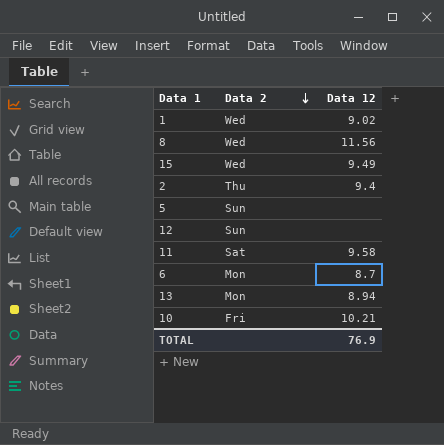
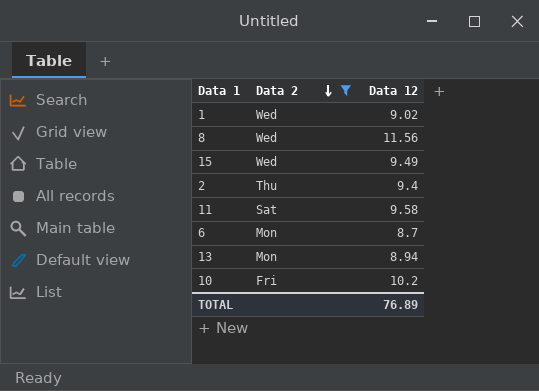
filter: none -> Data 2 != Sun
10 | Data 12: 10.21 -> 10.2
TOTAL | Data 12: 76.9 -> 76.89

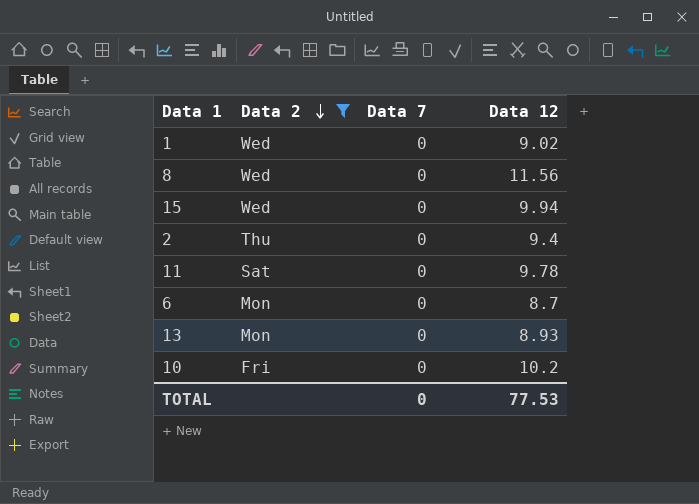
column Data 7 | position: none -> 3
15 | Data 12: 9.49 -> 9.94
11 | Data 12: 9.58 -> 9.78
13 | Data 12: 8.94 -> 8.93
TOTAL | Data 12: 76.89 -> 77.53

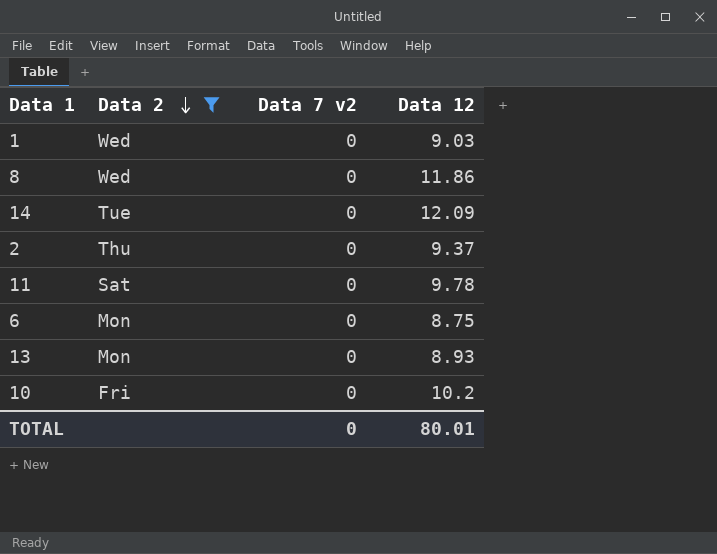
column name: Data 7 -> Data 7 v2
row 15: Wed | 0 | 9.94 -> none
1 | Data 12: 9.02 -> 9.03
8 | Data 12: 11.56 -> 11.86
row 14: none -> Tue | 0 | 12.09
2 | Data 12: 9.4 -> 9.37
6 | Data 12: 8.7 -> 8.75
TOTAL | Data 12: 77.53 -> 80.01

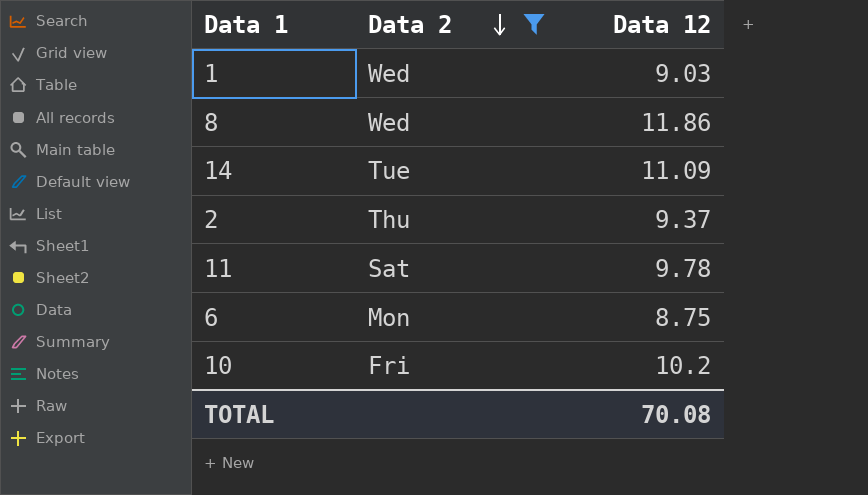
column Data 7 v2 | position: 3 -> none
row 13: Mon | 0 | 8.93 -> none
14 | Data 12: 12.09 -> 11.09
TOTAL | Data 12: 80.01 -> 70.08

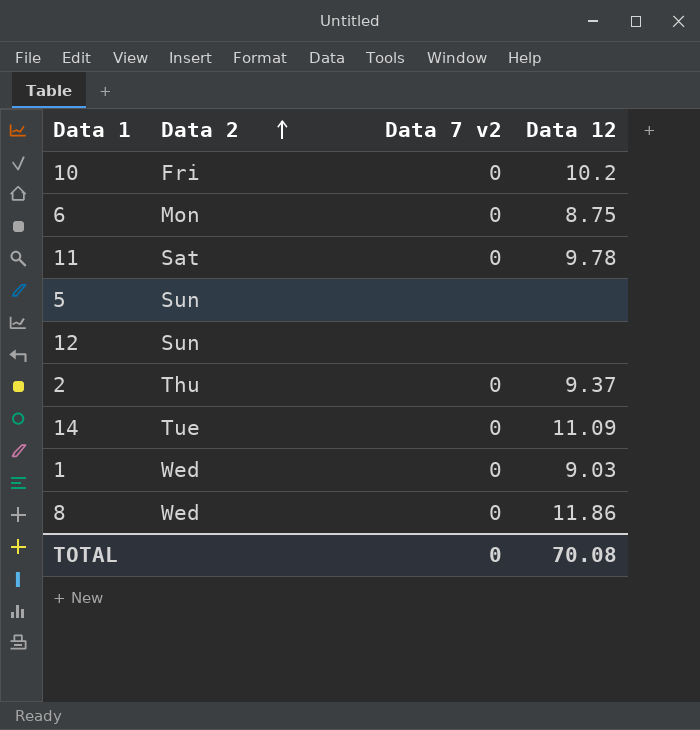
filter: Data 2 != Sun -> none
row order: Data 2 descending -> Data 2 ascending
column Data 7 v2 | position: none -> 3

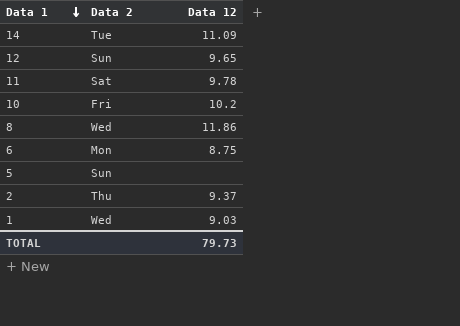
row order: Data 2 ascending -> Data 1 descending
column Data 7 v2 | position: 3 -> none
12 | Data 12: none -> 9.65
TOTAL | Data 12: 70.08 -> 79.73

